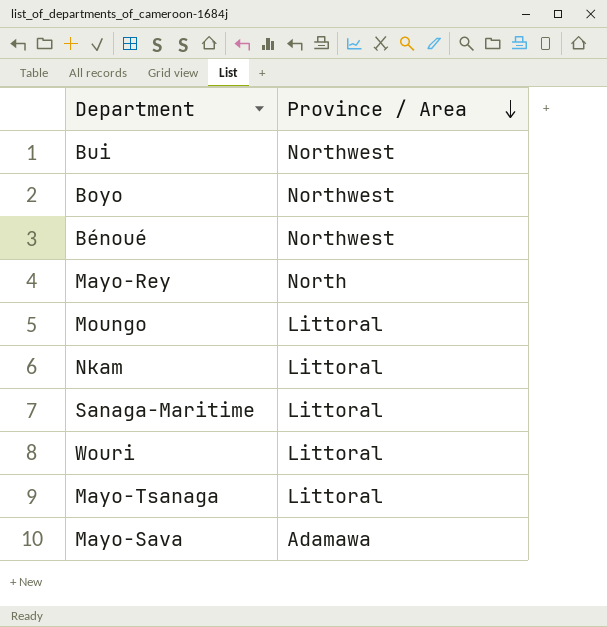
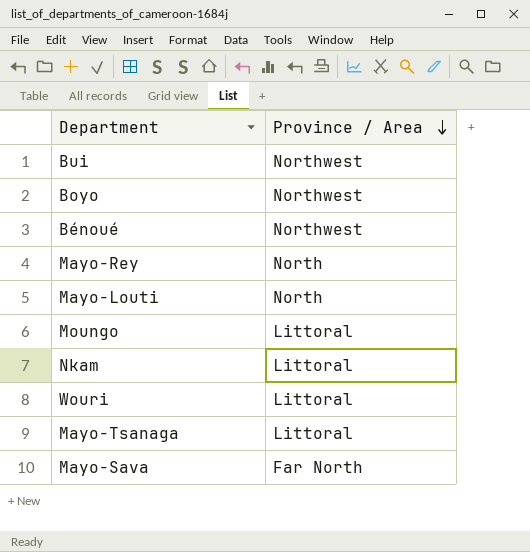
row Sanaga-Maritime: Littoral -> none
row Mayo-Louti: none -> North
Mayo-Sava | Province / Area: Adamawa -> Far North

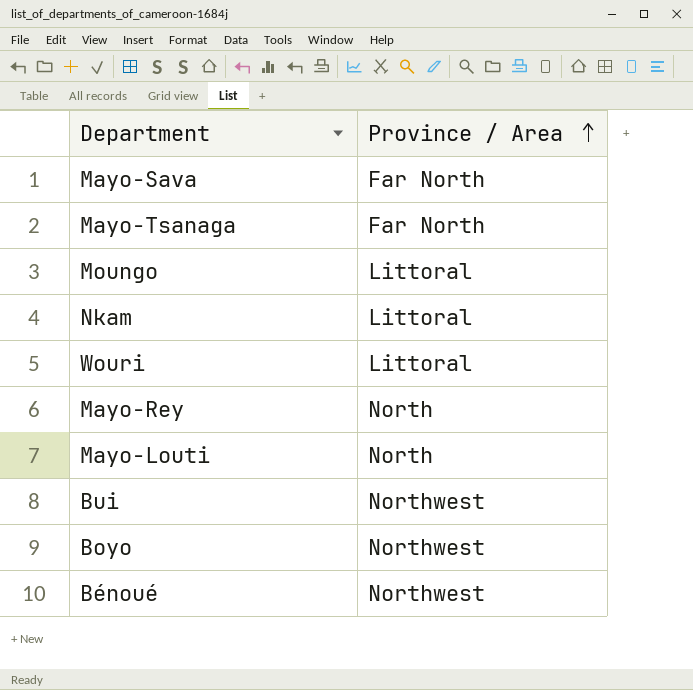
row order: Province / Area descending -> Province / Area ascending
Mayo-Tsanaga | Province / Area: Littoral -> Far North

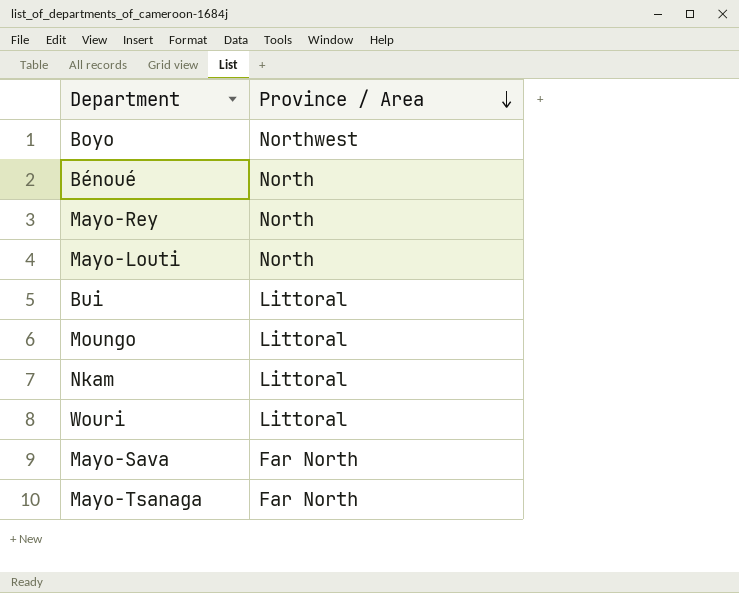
row order: Province / Area ascending -> Province / Area descending
Bénoué | Province / Area: Northwest -> North
Bui | Province / Area: Northwest -> Littoral

